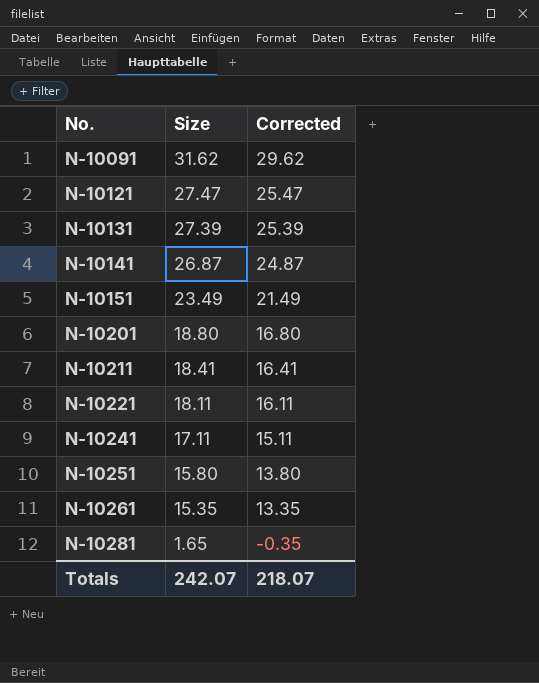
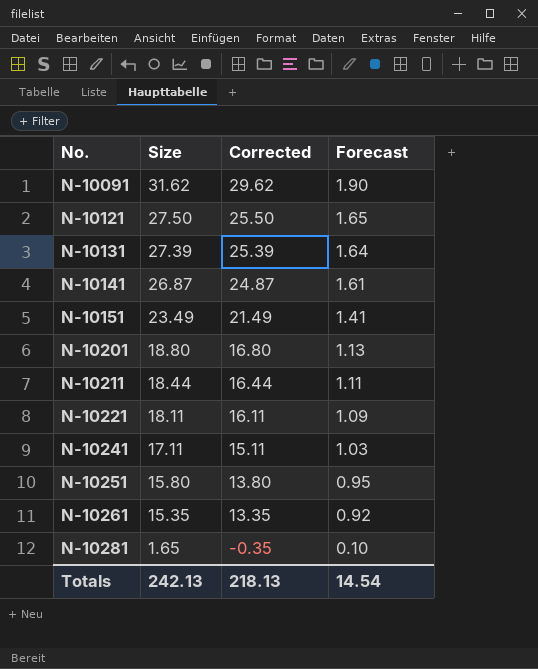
column Forecast | formula: none -> [Size] * 0.06
N-10121 | Size: 27.47 -> 27.50
N-10121 | Corrected: 25.47 -> 25.50
N-10211 | Size: 18.41 -> 18.44
N-10211 | Corrected: 16.41 -> 16.44
Totals | Size: 242.07 -> 242.13
Totals | Corrected: 218.07 -> 218.13

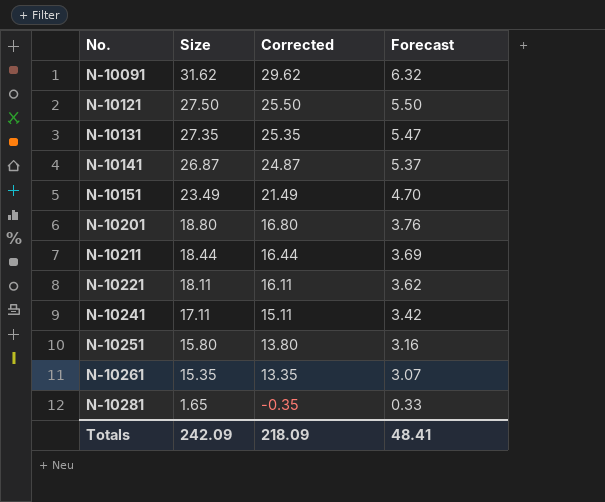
column Forecast | formula: [Size] * 0.06 -> [Size] * 0.2
N-10131 | Size: 27.39 -> 27.35
N-10131 | Corrected: 25.39 -> 25.35
Totals | Size: 242.13 -> 242.09
Totals | Corrected: 218.13 -> 218.09
Totals | Forecast: 14.54 -> 48.41

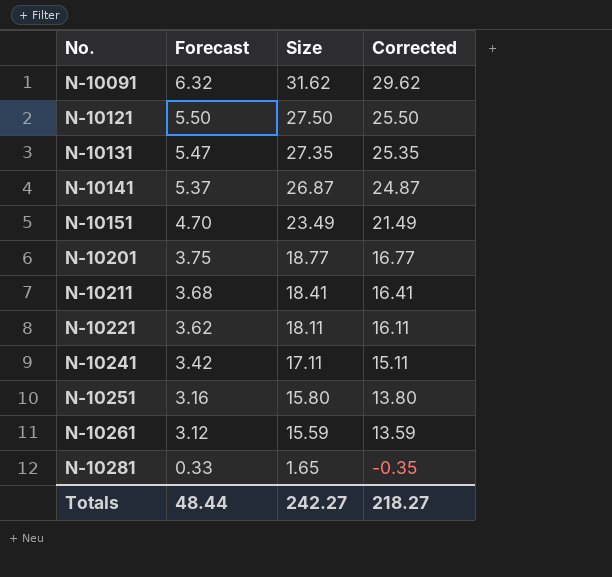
column Forecast | position: 4 -> 2
N-10201 | Forecast: 3.76 -> 3.75
N-10201 | Size: 18.80 -> 18.77
N-10201 | Corrected: 16.80 -> 16.77
N-10211 | Forecast: 3.69 -> 3.68
N-10211 | Size: 18.44 -> 18.41
N-10211 | Corrected: 16.44 -> 16.41
N-10261 | Forecast: 3.07 -> 3.12
N-10261 | Size: 15.35 -> 15.59
N-10261 | Corrected: 13.35 -> 13.59
Totals | Forecast: 48.41 -> 48.44
Totals | Size: 242.09 -> 242.27
Totals | Corrected: 218.09 -> 218.27

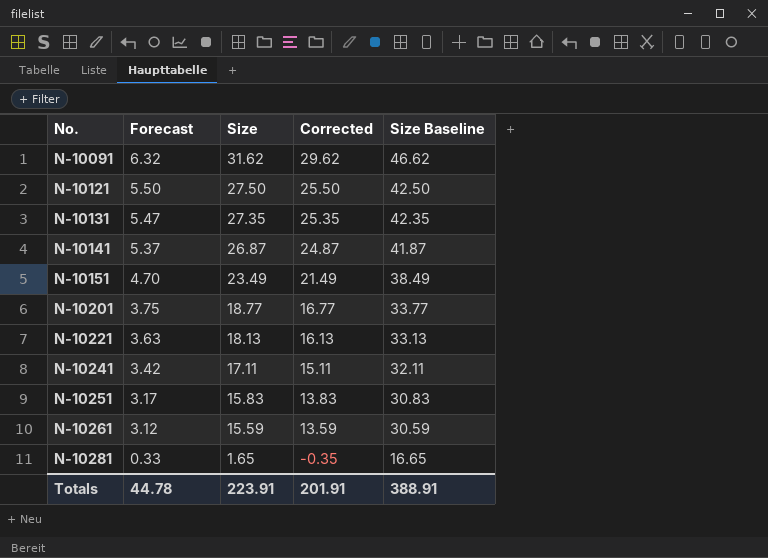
column Size Baseline | formula: none -> [Size] + 15
row N-10211: 3.68 | 18.41 | 16.41 -> none
N-10221 | Forecast: 3.62 -> 3.63
N-10221 | Size: 18.11 -> 18.13
N-10221 | Corrected: 16.11 -> 16.13
N-10251 | Forecast: 3.16 -> 3.17
N-10251 | Size: 15.80 -> 15.83
N-10251 | Corrected: 13.80 -> 13.83
Totals | Forecast: 48.44 -> 44.78
Totals | Size: 242.27 -> 223.91
Totals | Corrected: 218.27 -> 201.91

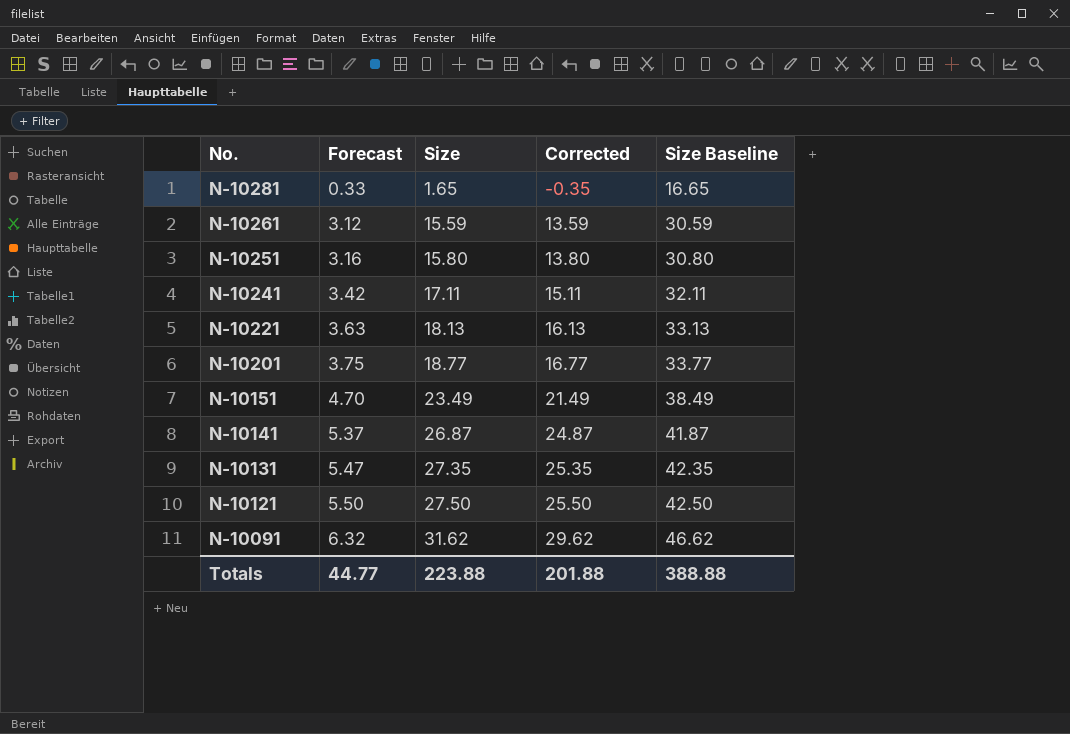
row order: No. ascending -> No. descending
N-10251 | Forecast: 3.17 -> 3.16
N-10251 | Size: 15.83 -> 15.80
N-10251 | Corrected: 13.83 -> 13.80
N-10251 | Size Baseline: 30.83 -> 30.80
Totals | Forecast: 44.78 -> 44.77
Totals | Size: 223.91 -> 223.88
Totals | Corrected: 201.91 -> 201.88
Totals | Size Baseline: 388.91 -> 388.88

